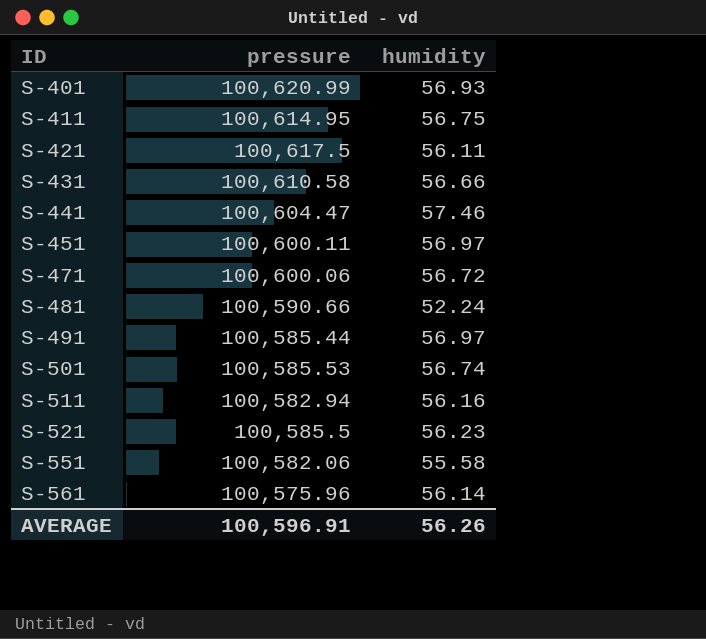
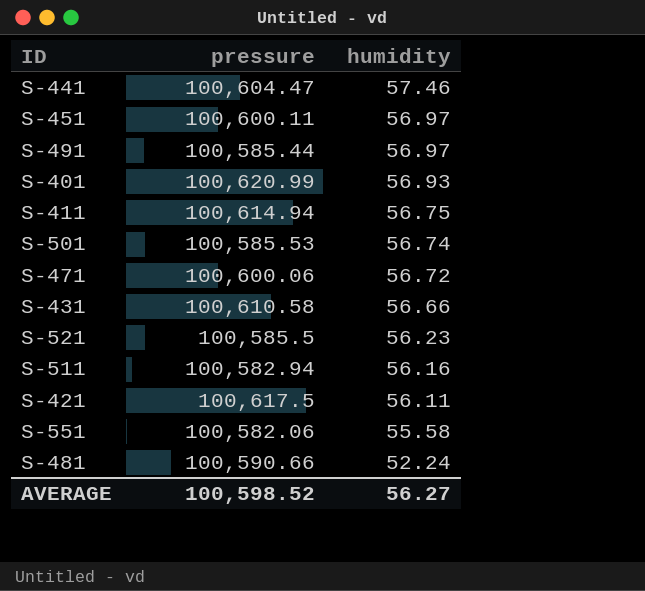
row order: ID ascending -> humidity descending
row S-561: 100,575.96 | 56.14 -> none
S-411 | pressure: 100,614.95 -> 100,614.94
AVERAGE | pressure: 100,596.91 -> 100,598.52
AVERAGE | humidity: 56.26 -> 56.27

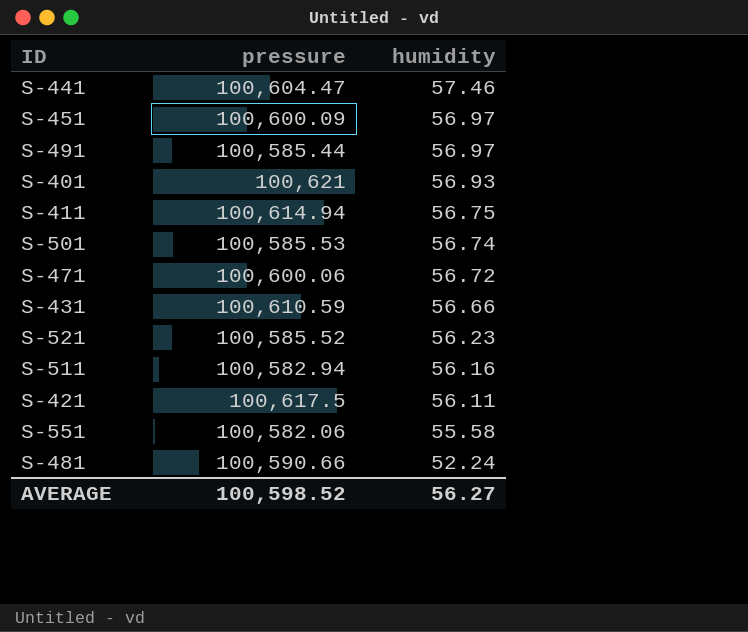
S-451 | pressure: 100,600.11 -> 100,600.09
S-401 | pressure: 100,620.99 -> 100,621
S-431 | pressure: 100,610.58 -> 100,610.59
S-521 | pressure: 100,585.5 -> 100,585.52

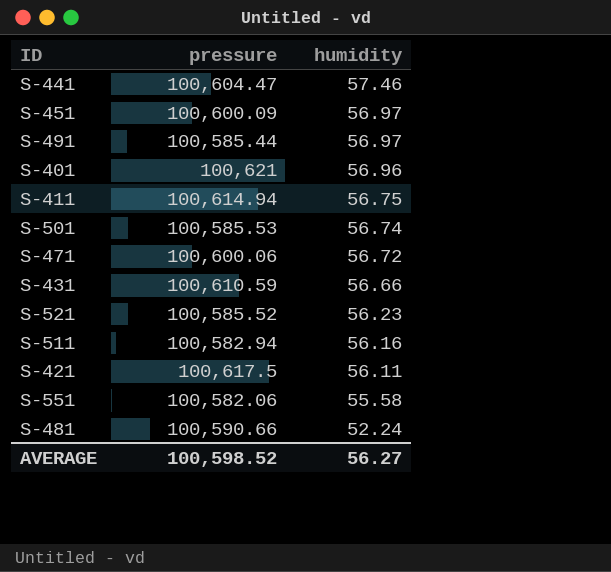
S-401 | humidity: 56.93 -> 56.96

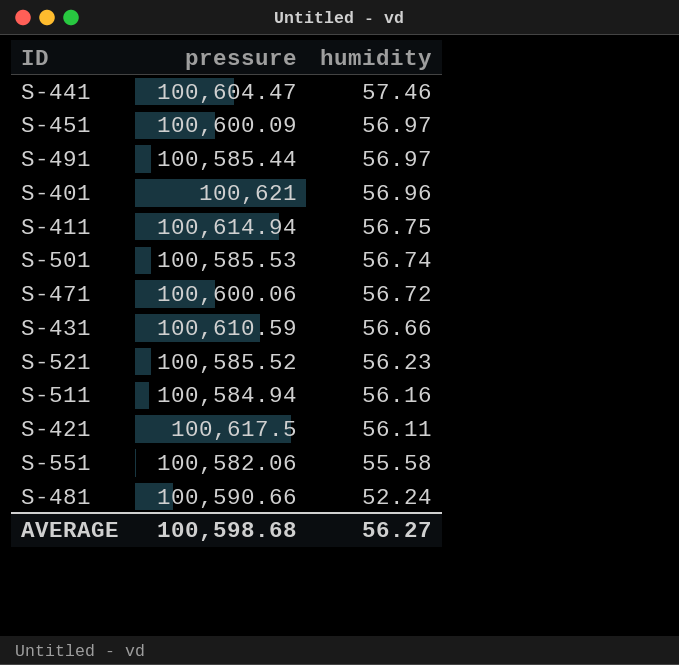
S-511 | pressure: 100,582.94 -> 100,584.94
AVERAGE | pressure: 100,598.52 -> 100,598.68

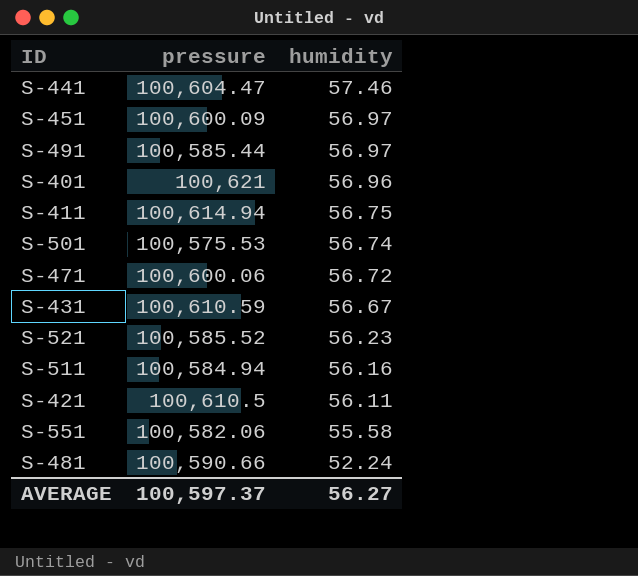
S-501 | pressure: 100,585.53 -> 100,575.53
S-431 | humidity: 56.66 -> 56.67
S-421 | pressure: 100,617.5 -> 100,610.5
AVERAGE | pressure: 100,598.68 -> 100,597.37

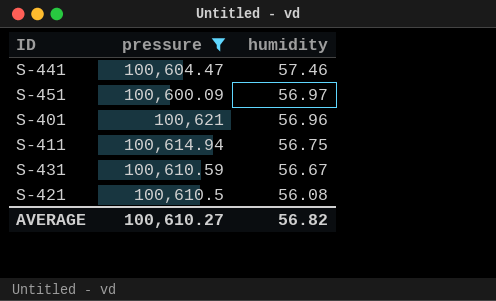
filter: none -> pressure >= 100,600.09
S-421 | humidity: 56.11 -> 56.08
AVERAGE | pressure: 100,597.37 -> 100,610.27
AVERAGE | humidity: 56.27 -> 56.82

